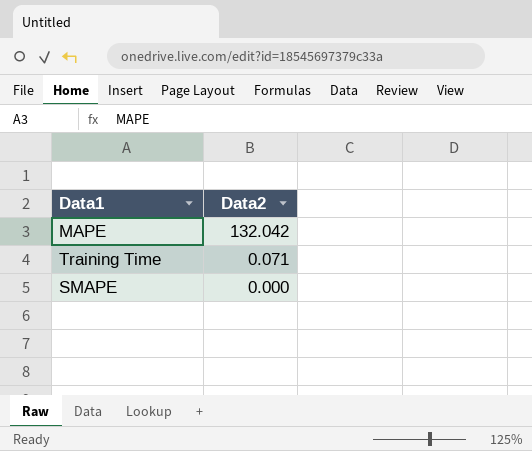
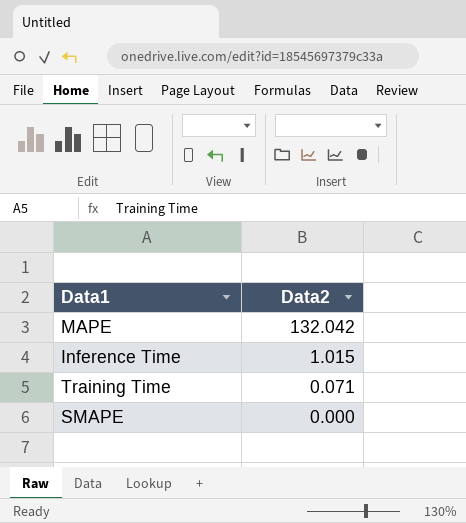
row Inference Time: none -> 1.015

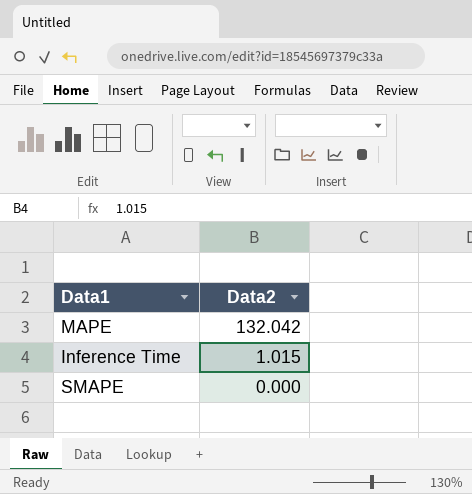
row Training Time: 0.071 -> none

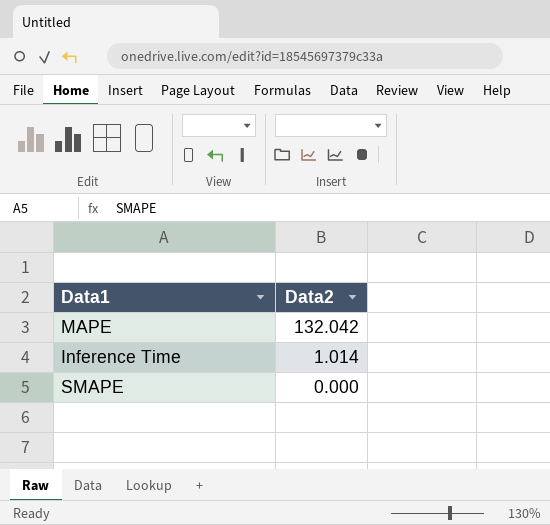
Inference Time | Data2: 1.015 -> 1.014

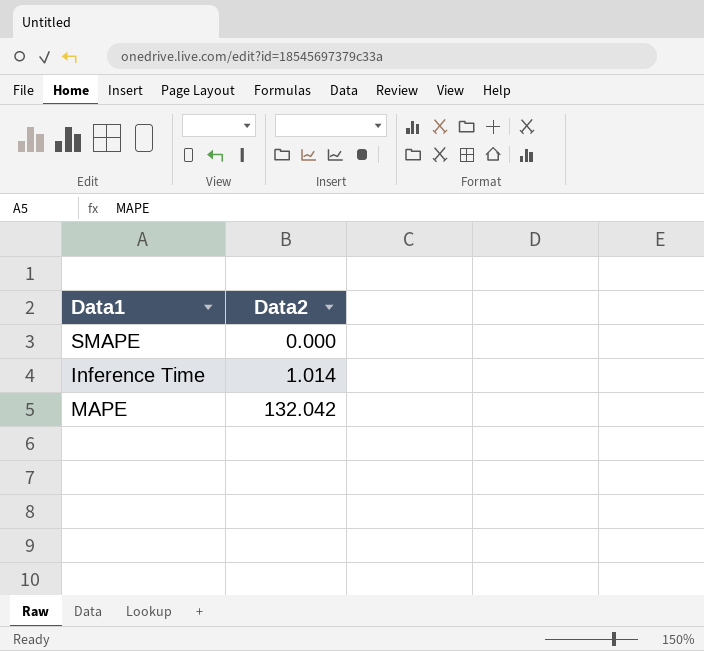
row order: Data2 descending -> Data2 ascending

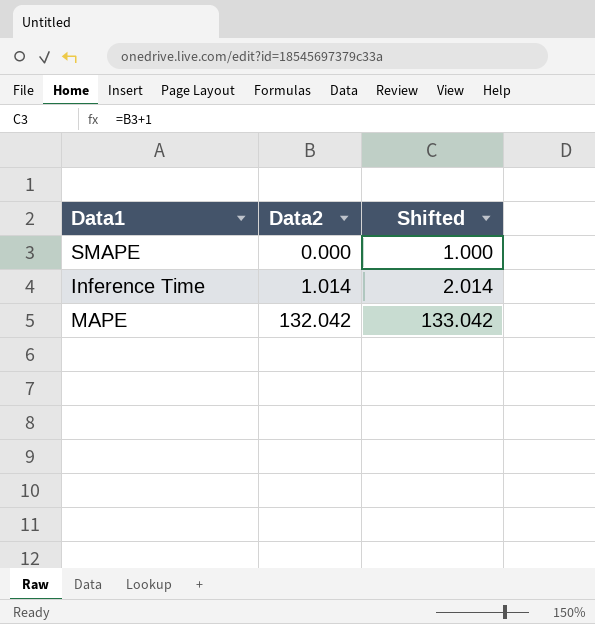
column Shifted | formula: none -> [Data2] + 1

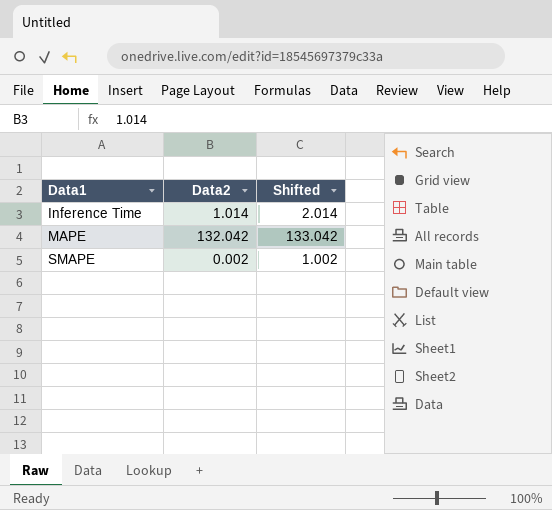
row order: Data2 ascending -> Data1 ascending
SMAPE | Data2: 0.000 -> 0.002
SMAPE | Shifted: 1.000 -> 1.002

